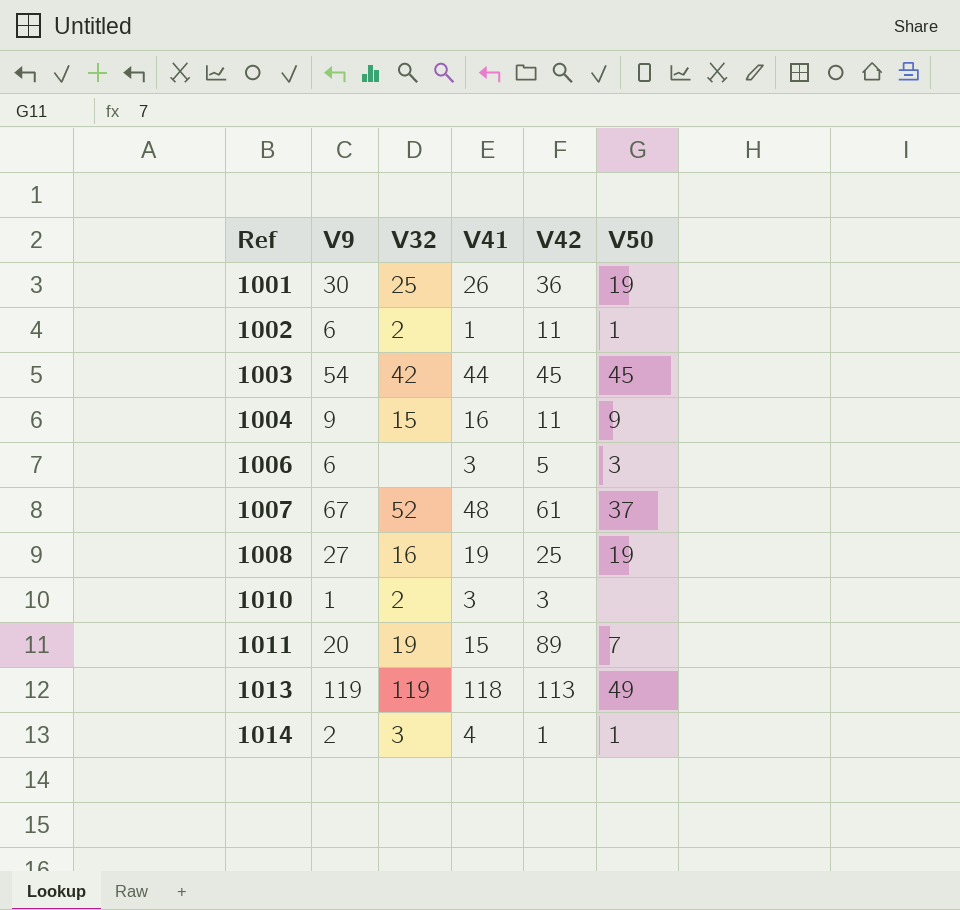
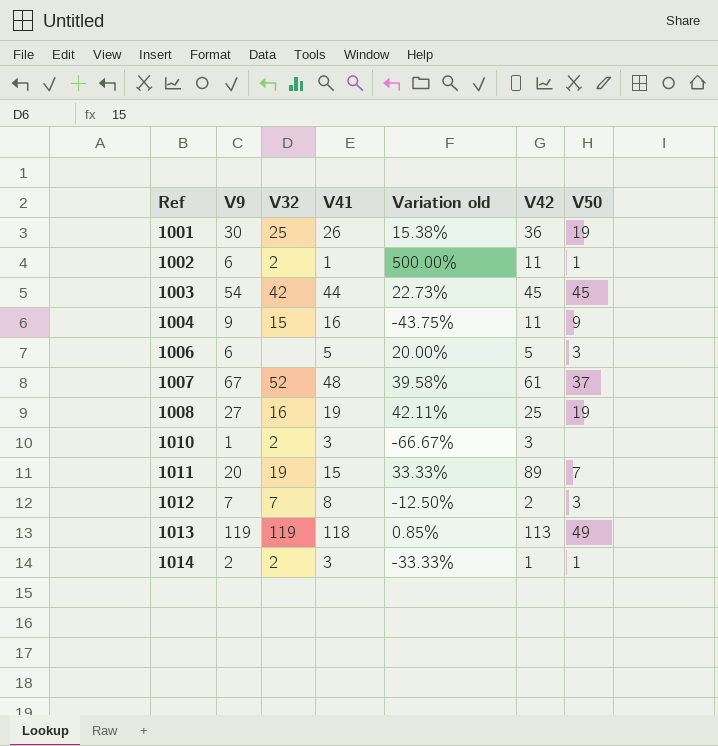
column Variation old | formula: none -> ([V9] - [V41]) / [V41]
1006 | V41: 3 -> 5
row 1012: none -> 7 | 7 | 8 | -12.50% | 2 | 3
1014 | V32: 3 -> 2
1014 | V41: 4 -> 3

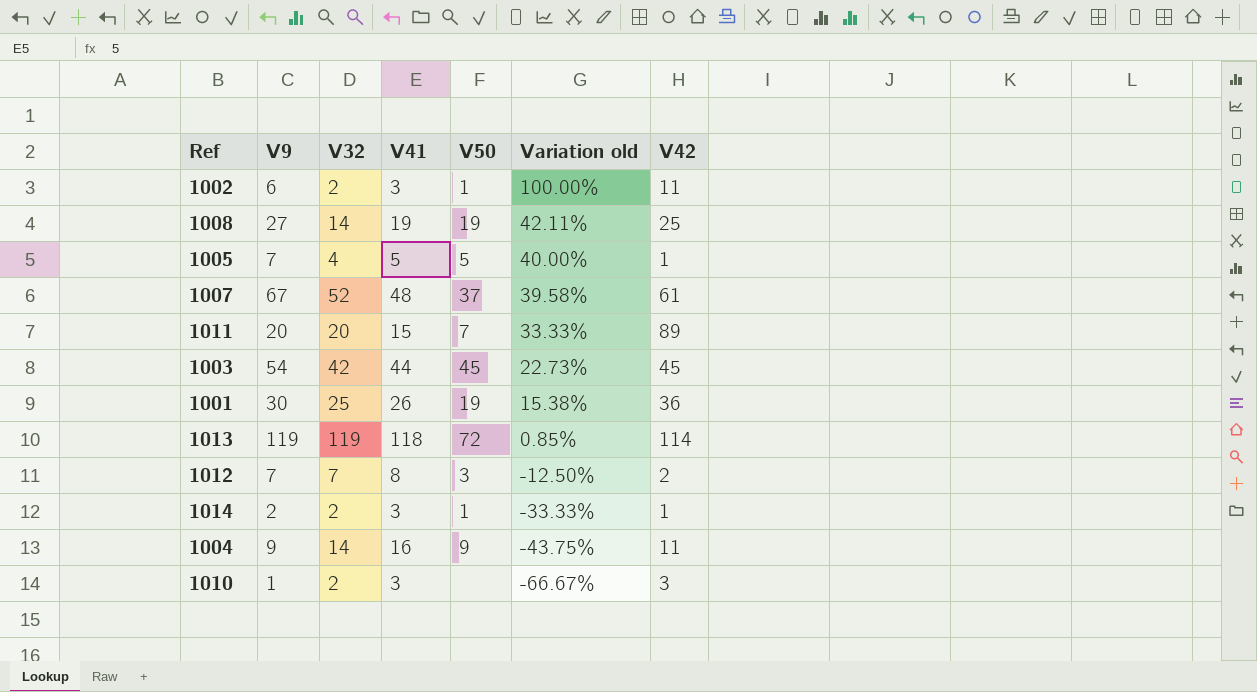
row order: Ref ascending -> Variation old descending
column V50 | position: 7 -> 5
row 1006: 6 | none | 5 | 20.00% | 5 | 3 -> none
1002 | V41: 1 -> 3
1002 | Variation old: 500.00% -> 100.00%
1008 | V32: 16 -> 14
row 1005: none -> 7 | 4 | 5 | 5 | 40.00% | 1
1011 | V32: 19 -> 20
1013 | V50: 49 -> 72
1013 | V42: 113 -> 114
1004 | V32: 15 -> 14

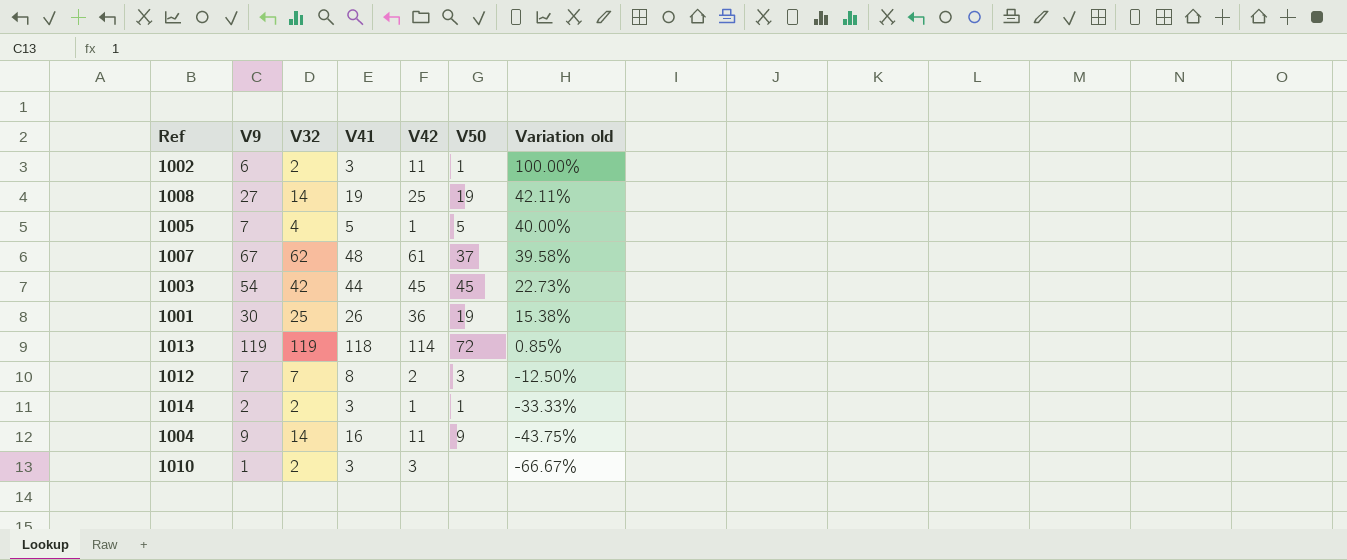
column V42 | position: 7 -> 5
row 1011: 20 | 20 | 15 | 7 | 33.33% | 89 -> none
1007 | V32: 52 -> 62

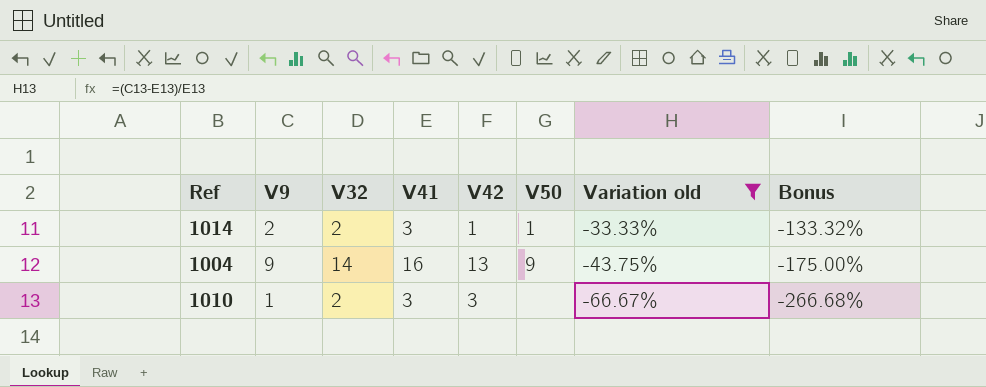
filter: none -> Variation old <= -33.33%
column Bonus | formula: none -> [Variation old] * 4
1004 | V42: 11 -> 13

